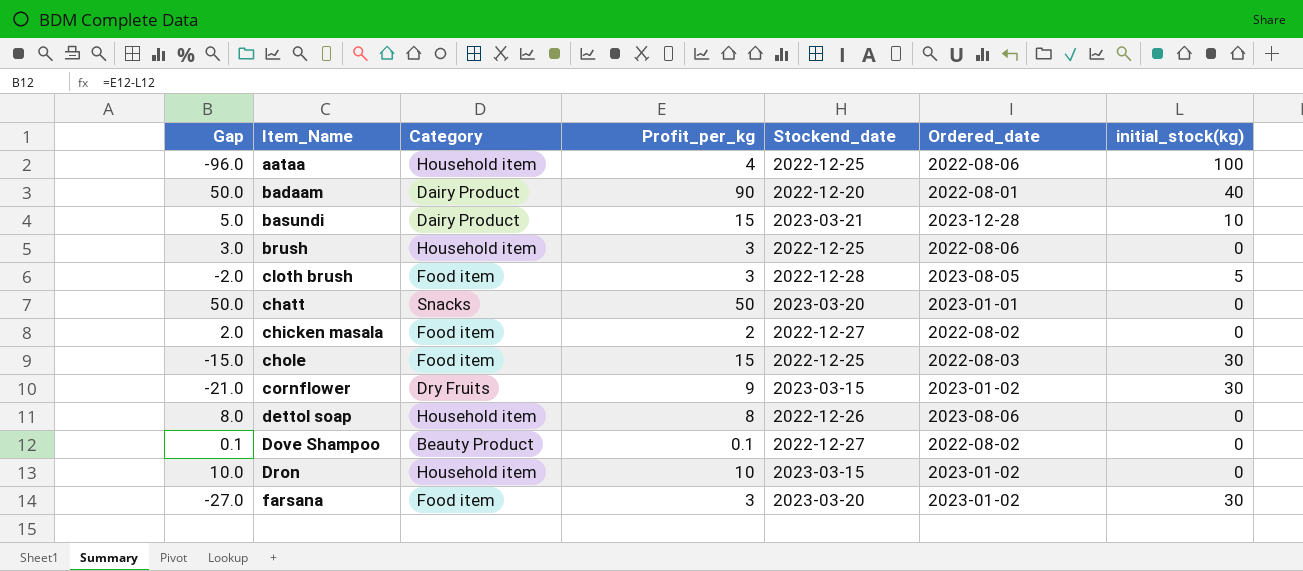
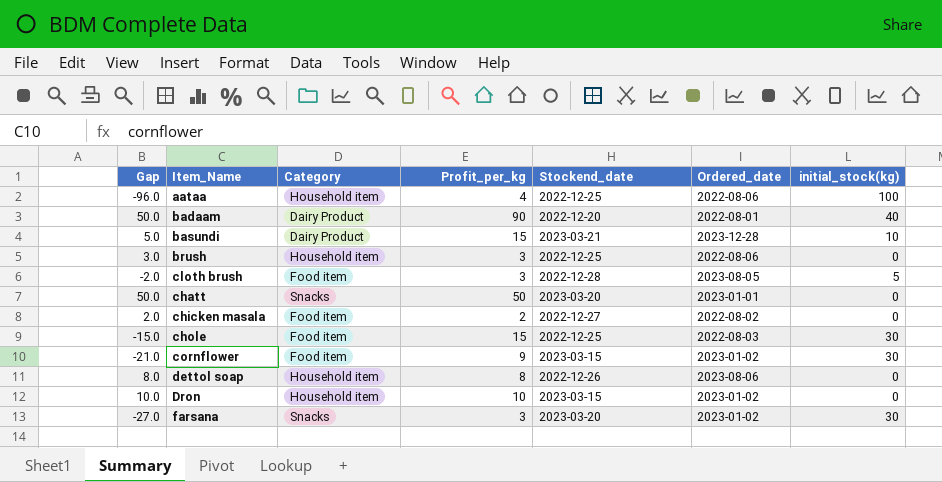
row Dove Shampoo: 0.1 | Beauty Product | 0.1 | 2022-12-27 | 2022-08-02 | 0 -> none
cornflower | Category: Dry Fruits -> Food item
farsana | Category: Food item -> Snacks

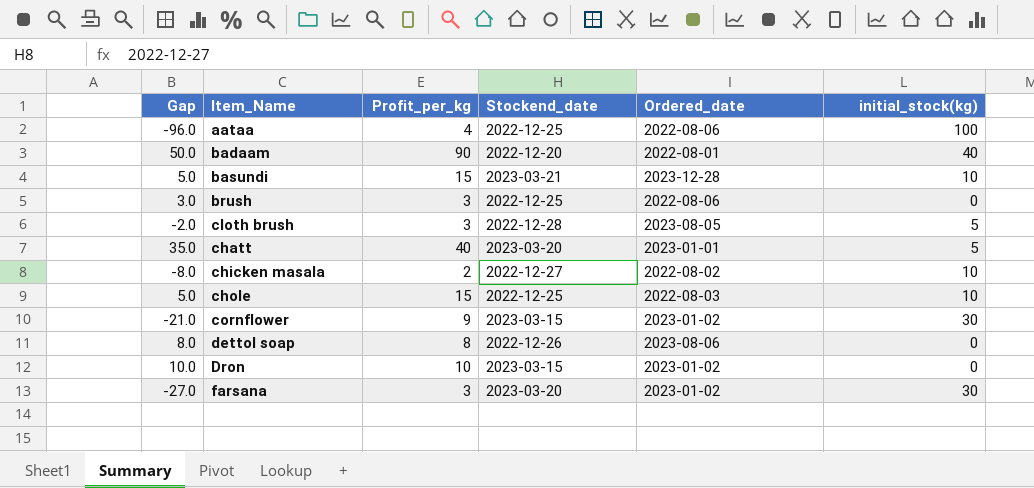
column Category | position: 3 -> none
chatt | Gap: 50.0 -> 35.0
chatt | Profit_per_kg: 50 -> 40
chatt | initial_stock(kg): 0 -> 5
chicken masala | Gap: 2.0 -> -8.0
chicken masala | initial_stock(kg): 0 -> 10
chole | Gap: -15.0 -> 5.0
chole | initial_stock(kg): 30 -> 10

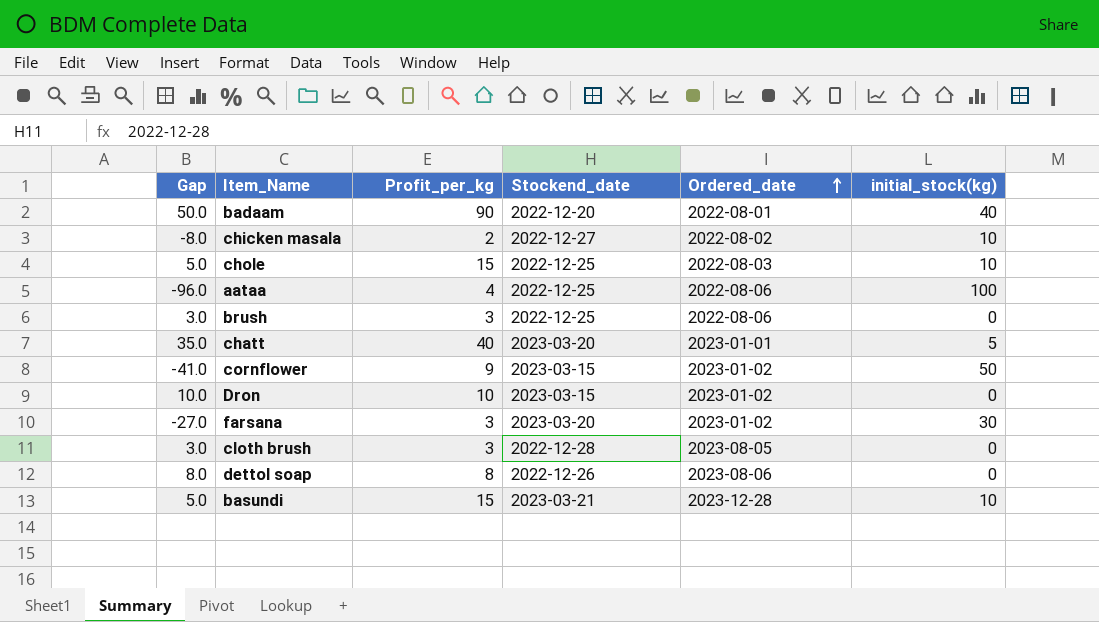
row order: none -> Ordered_date ascending
cornflower | Gap: -21.0 -> -41.0
cornflower | initial_stock(kg): 30 -> 50
cloth brush | Gap: -2.0 -> 3.0
cloth brush | initial_stock(kg): 5 -> 0

